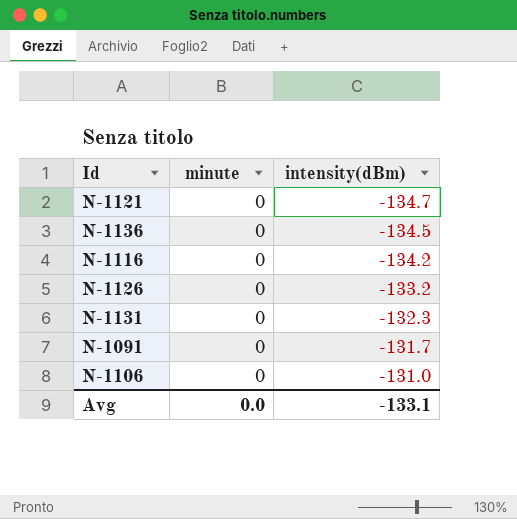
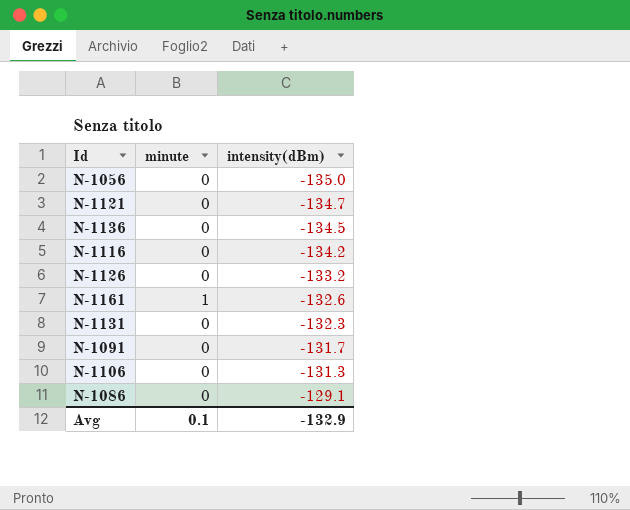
row N-1056: none -> 0 | -135.0
row N-1161: none -> 1 | -132.6
N-1106 | intensity(dBm): -131.0 -> -131.3
row N-1086: none -> 0 | -129.1
Avg | minute: 0.0 -> 0.1
Avg | intensity(dBm): -133.1 -> -132.9

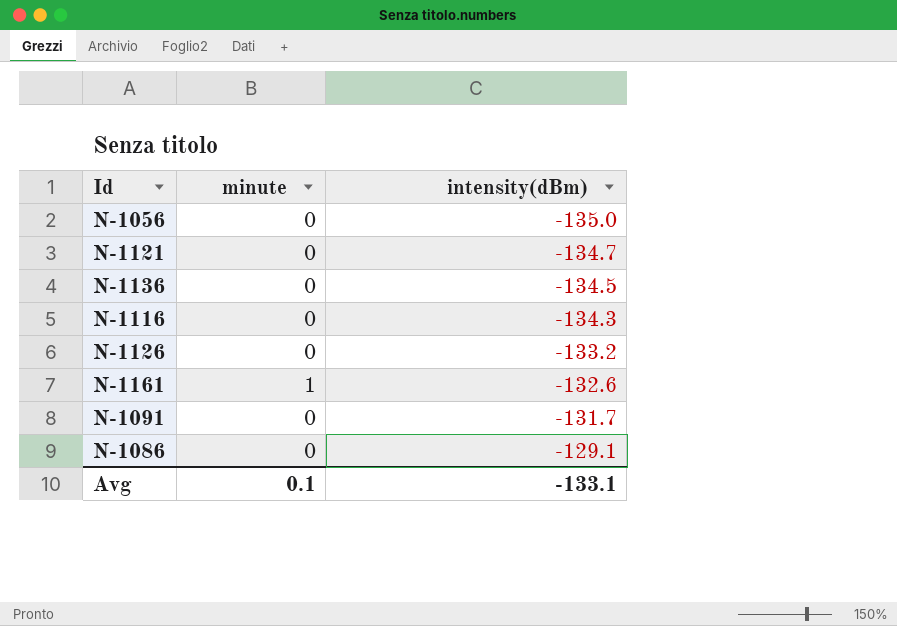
row N-1131: 0 | -132.3 -> none
row N-1106: 0 | -131.3 -> none
N-1116 | intensity(dBm): -134.2 -> -134.3
Avg | intensity(dBm): -132.9 -> -133.1

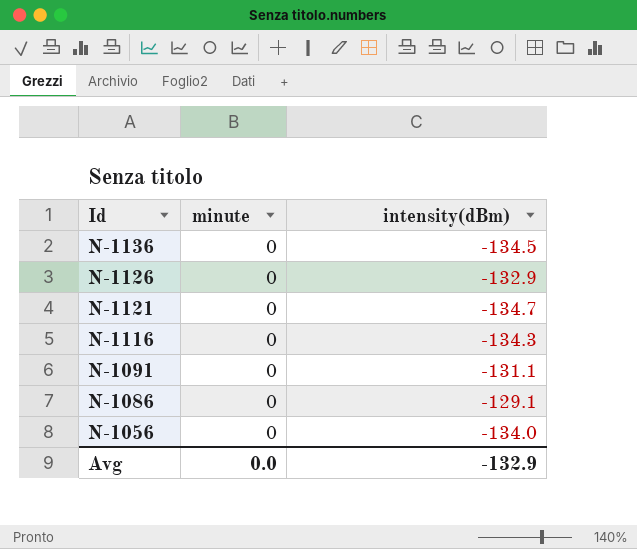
row order: intensity(dBm) ascending -> Id descending
row N-1161: 1 | -132.6 -> none
N-1126 | intensity(dBm): -133.2 -> -132.9
N-1091 | intensity(dBm): -131.7 -> -131.1
N-1056 | intensity(dBm): -135.0 -> -134.0
Avg | minute: 0.1 -> 0.0
Avg | intensity(dBm): -133.1 -> -132.9

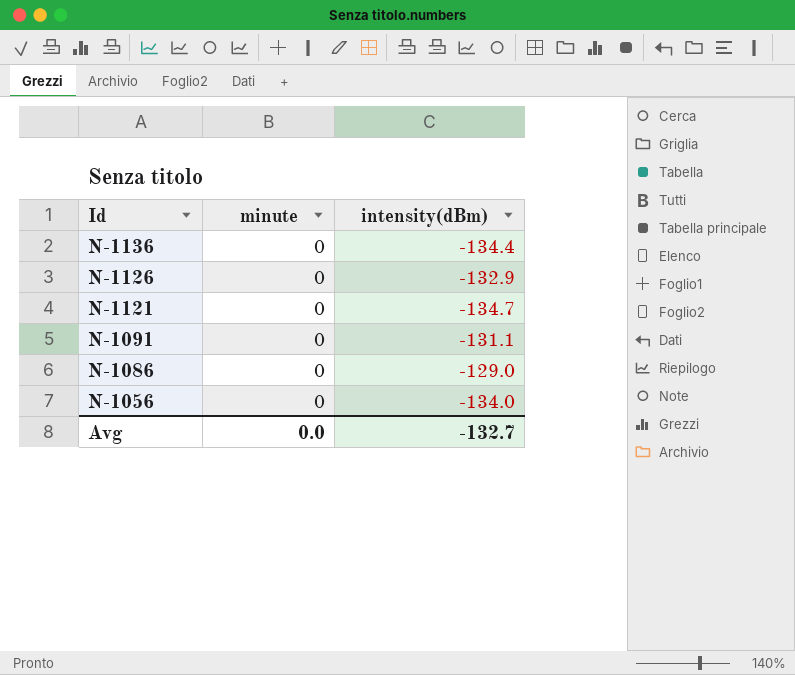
row N-1116: 0 | -134.3 -> none
N-1136 | intensity(dBm): -134.5 -> -134.4
N-1086 | intensity(dBm): -129.1 -> -129.0
Avg | intensity(dBm): -132.9 -> -132.7

